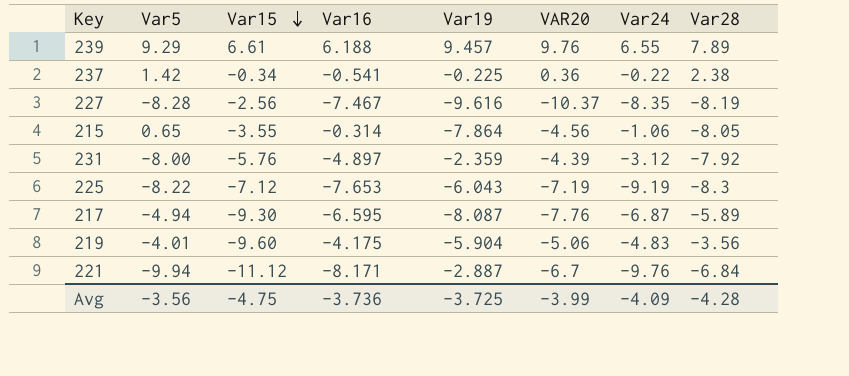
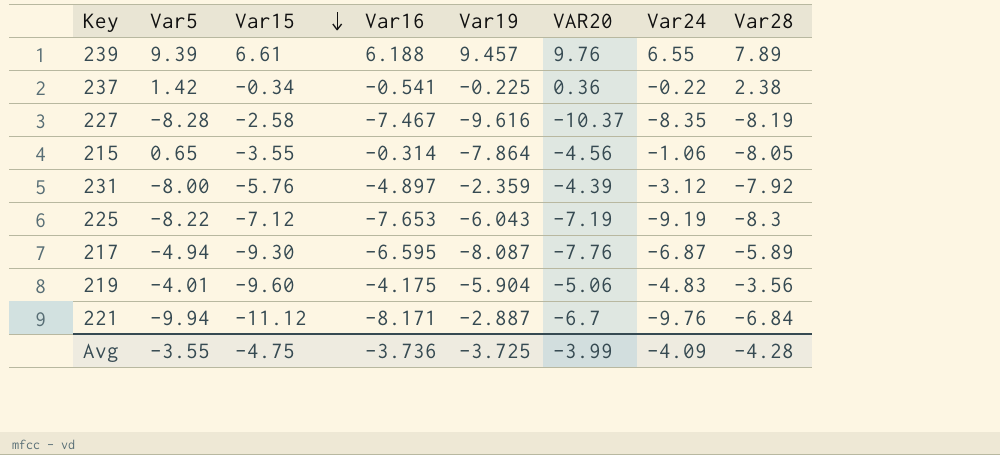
239 | Var5: 9.29 -> 9.39
227 | Var15: -2.56 -> -2.58
Avg | Var5: -3.56 -> -3.55

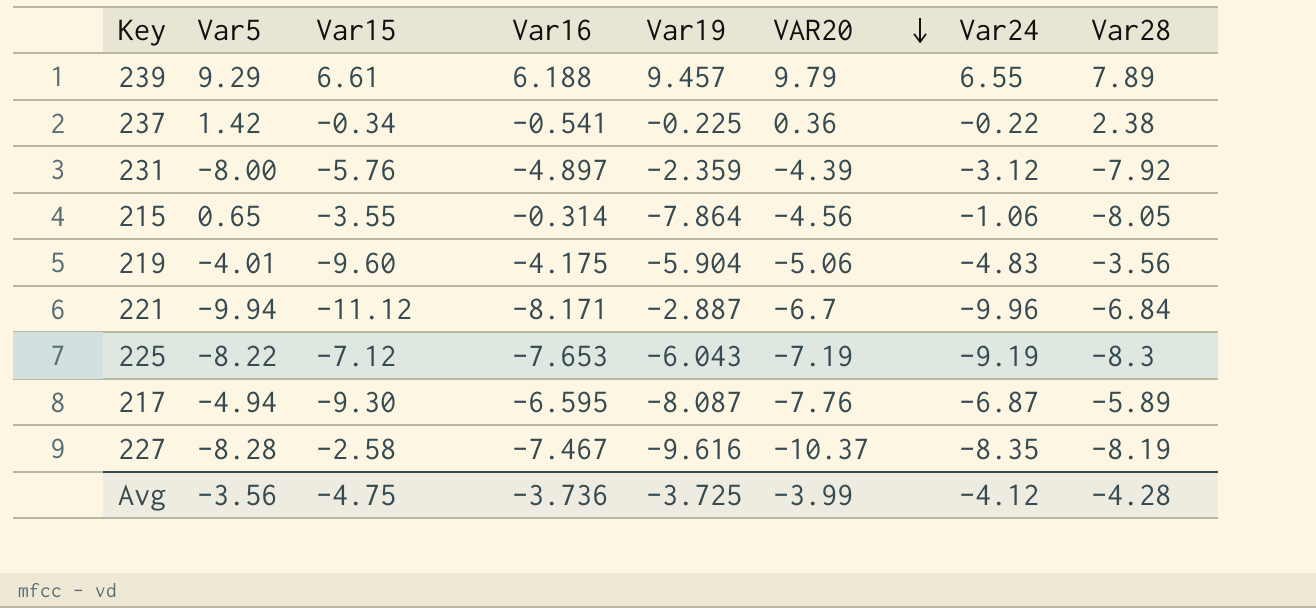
row order: Var15 descending -> VAR20 descending
239 | Var5: 9.39 -> 9.29
239 | VAR20: 9.76 -> 9.79
221 | Var24: -9.76 -> -9.96
Avg | Var5: -3.55 -> -3.56
Avg | Var24: -4.09 -> -4.12

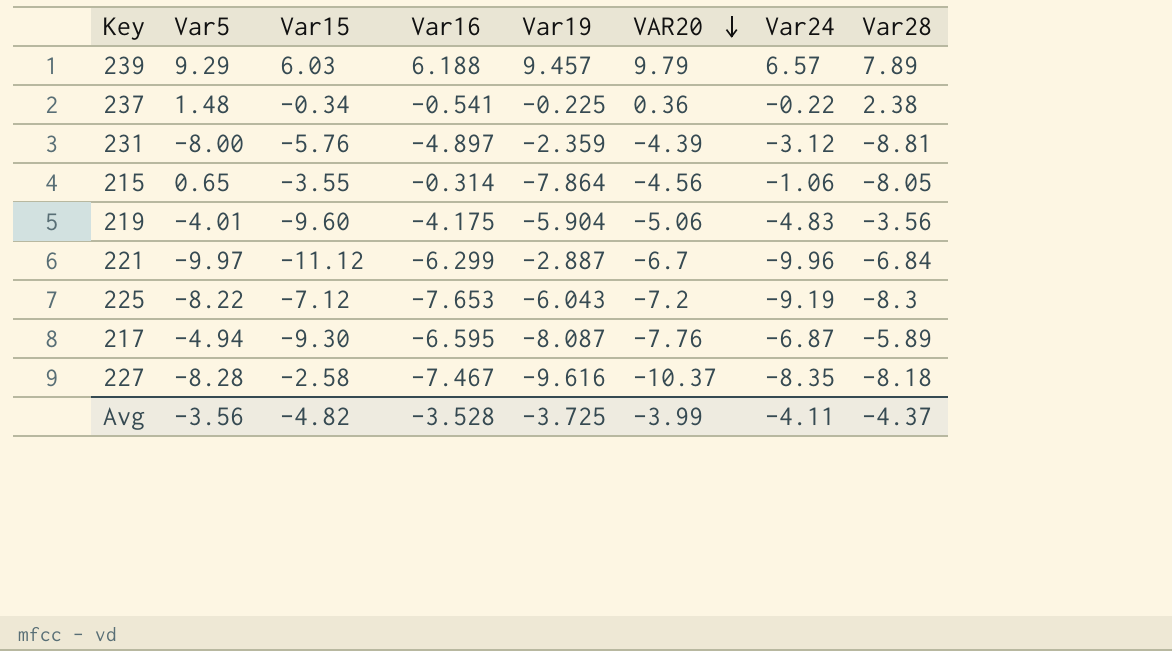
239 | Var15: 6.61 -> 6.03
239 | Var24: 6.55 -> 6.57
237 | Var5: 1.42 -> 1.48
231 | Var28: -7.92 -> -8.81
221 | Var5: -9.94 -> -9.97
221 | Var16: -8.171 -> -6.299
225 | VAR20: -7.19 -> -7.2
227 | Var28: -8.19 -> -8.18
Avg | Var15: -4.75 -> -4.82
Avg | Var16: -3.736 -> -3.528
Avg | Var24: -4.12 -> -4.11
Avg | Var28: -4.28 -> -4.37

